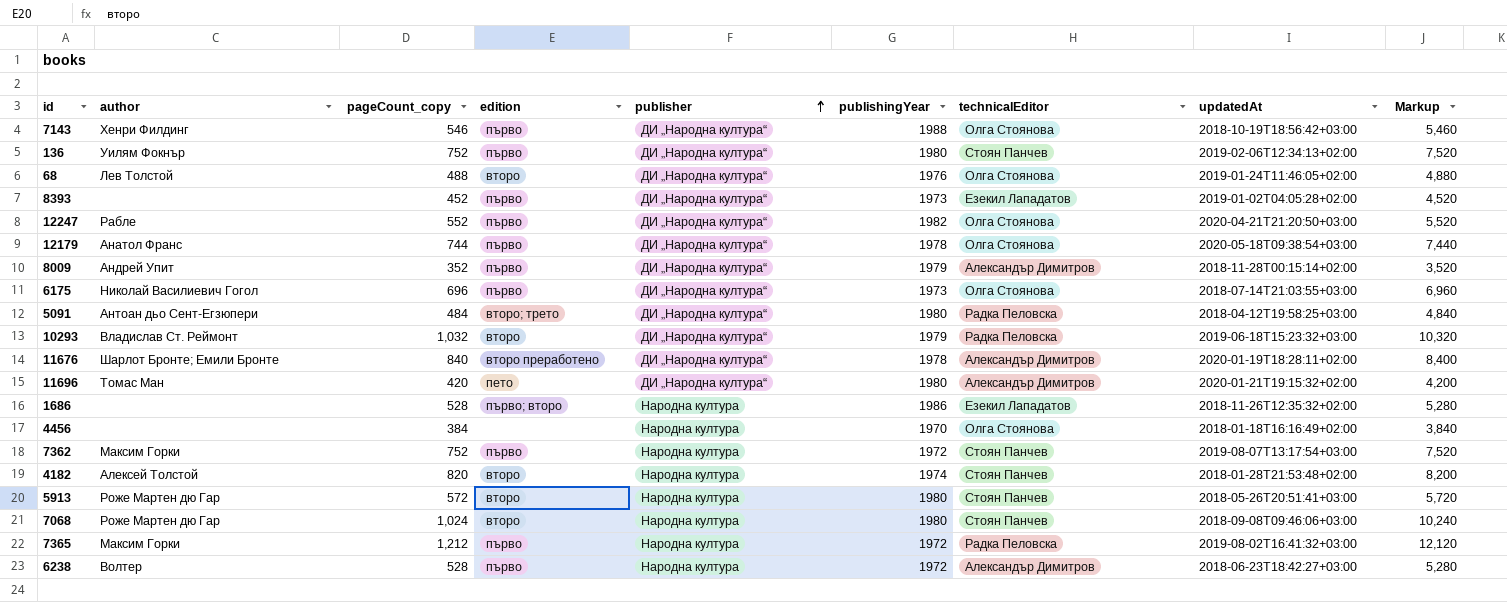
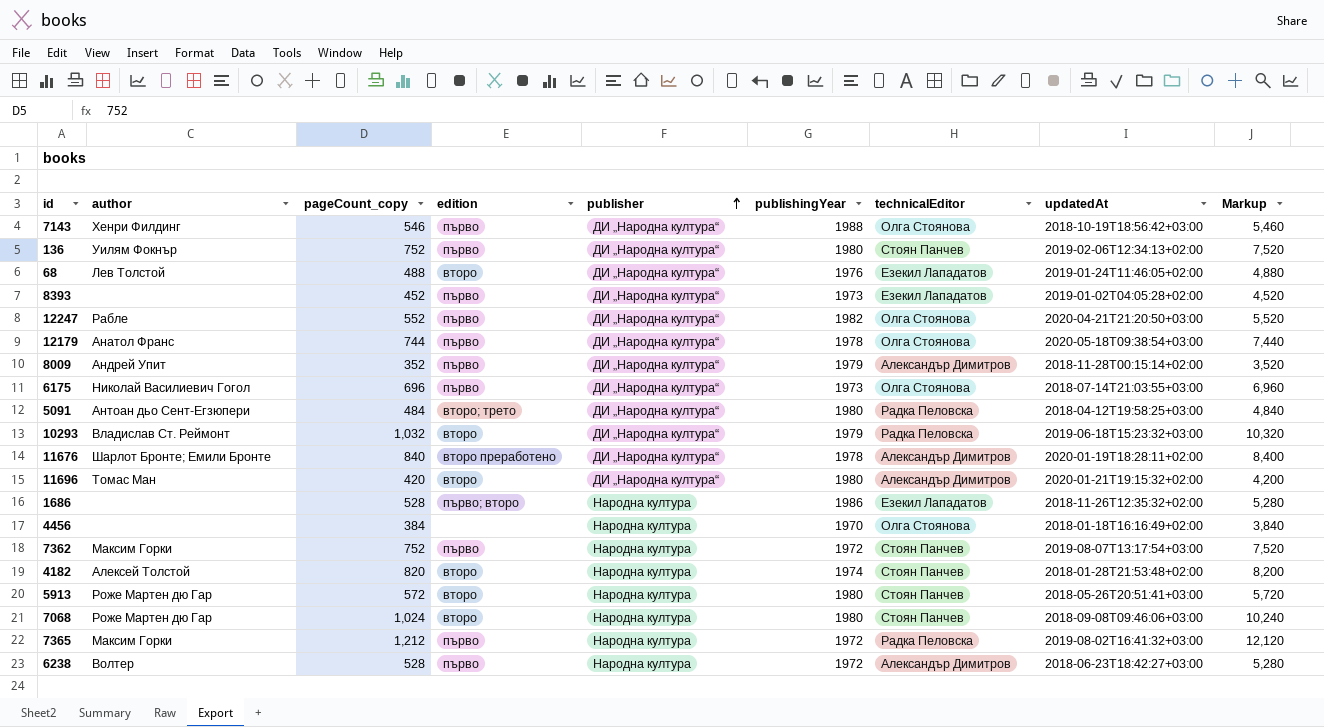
68 | technicalEditor: Олга Стоянова -> Езекил Лападатов
11696 | edition: пето -> второ

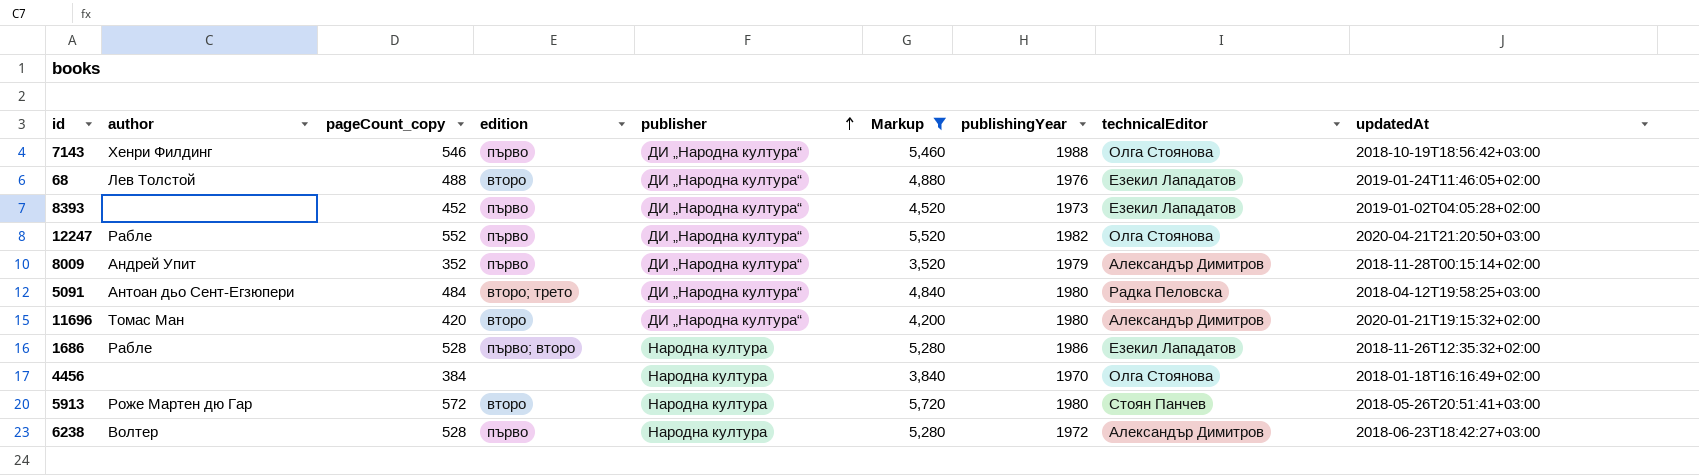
filter: none -> Markup <= 5,720
column Markup | position: 9 -> 6
1686 | author: none -> Рабле

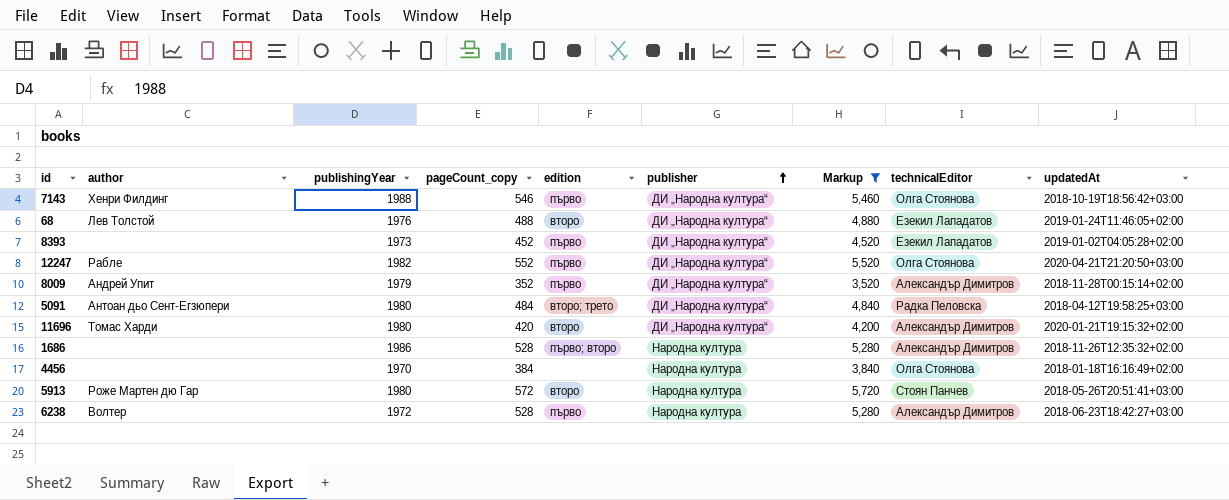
column publishingYear | position: 7 -> 3
11696 | author: Томас Ман -> Томас Харди
1686 | author: Рабле -> none
1686 | technicalEditor: Езекил Лападатов -> Александър Димитров

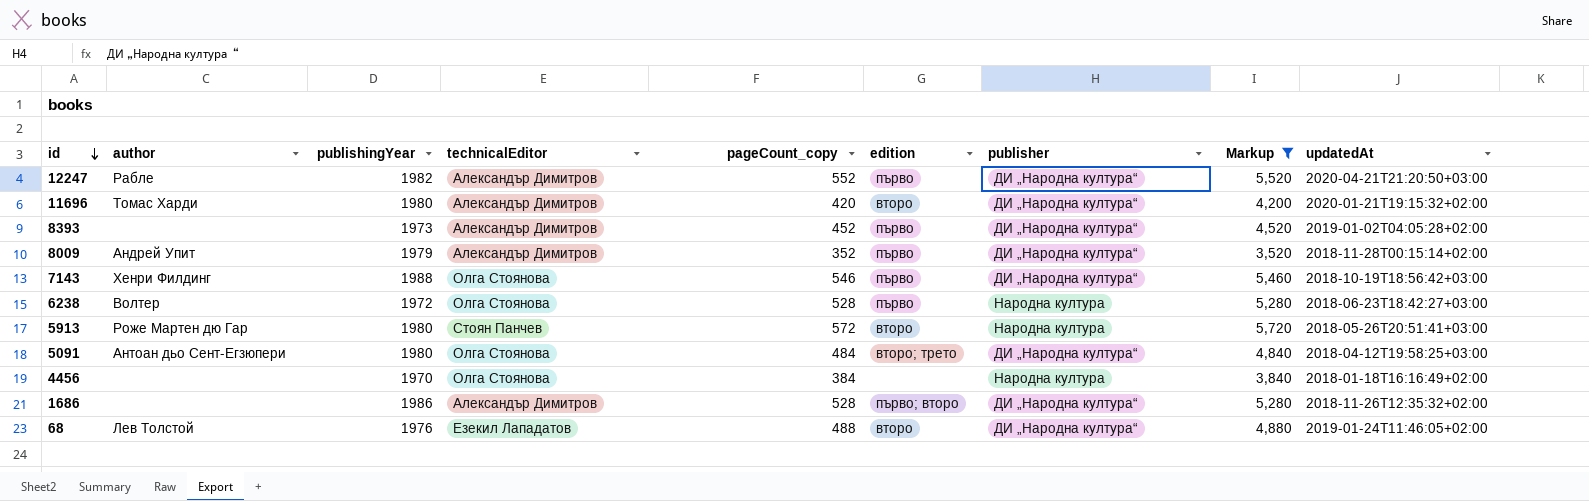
row order: publisher ascending -> id descending
column technicalEditor | position: 8 -> 4
12247 | technicalEditor: Олга Стоянова -> Александър Димитров
8393 | technicalEditor: Езекил Лападатов -> Александър Димитров
6238 | technicalEditor: Александър Димитров -> Олга Стоянова
5091 | technicalEditor: Радка Пеловска -> Олга Стоянова
1686 | publisher: Народна култура -> ДИ „Народна култура“

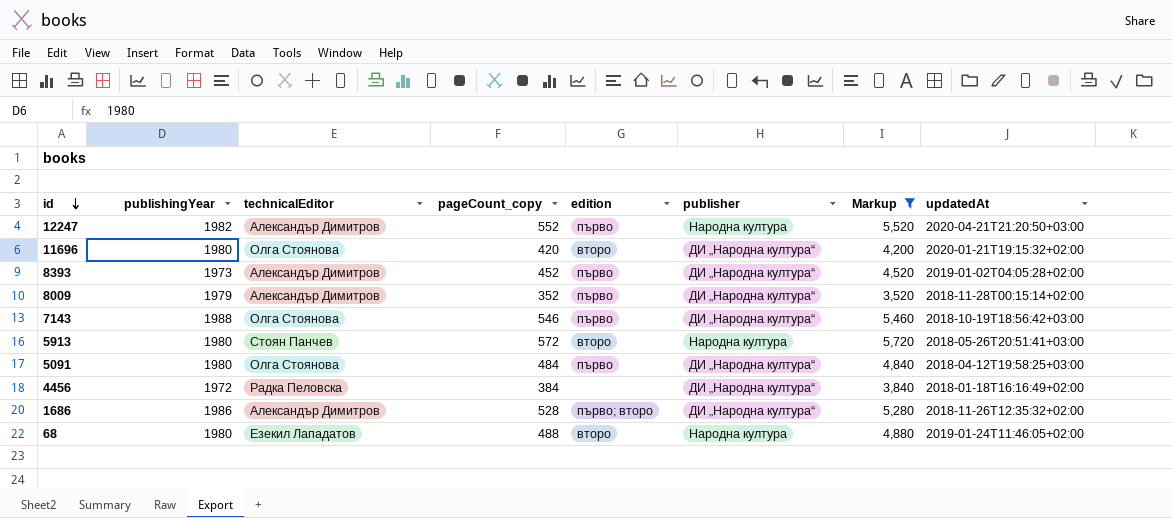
column author | position: 2 -> none
row 6238: Волтер | 1972 | Олга Стоянова | 528 | първо | Народна култура | 5,280 | 2018-06-23T18:42:27+03:00 -> none
12247 | publisher: ДИ „Народна култура“ -> Народна култура
11696 | technicalEditor: Александър Димитров -> Олга Стоянова
5091 | edition: второ; трето -> първо
4456 | publishingYear: 1970 -> 1972
4456 | technicalEditor: Олга Стоянова -> Радка Пеловска
4456 | publisher: Народна култура -> ДИ „Народна култура“
68 | publishingYear: 1976 -> 1980
68 | publisher: ДИ „Народна култура“ -> Народна култура

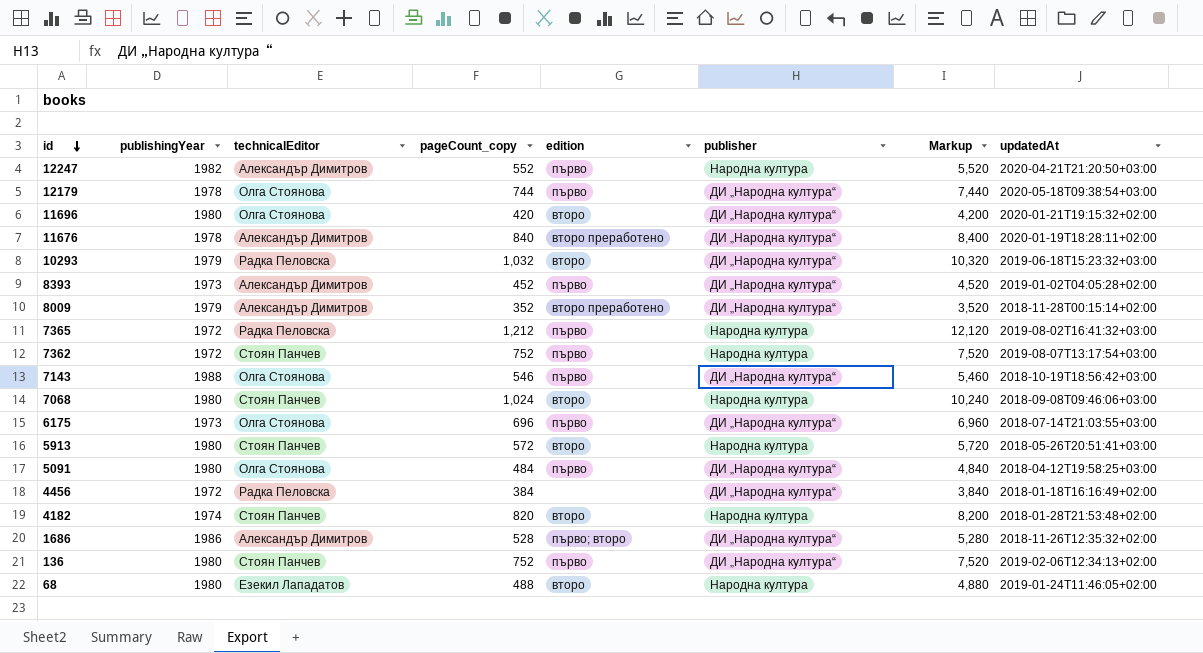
filter: Markup <= 5,720 -> none
8009 | edition: първо -> второ преработено

